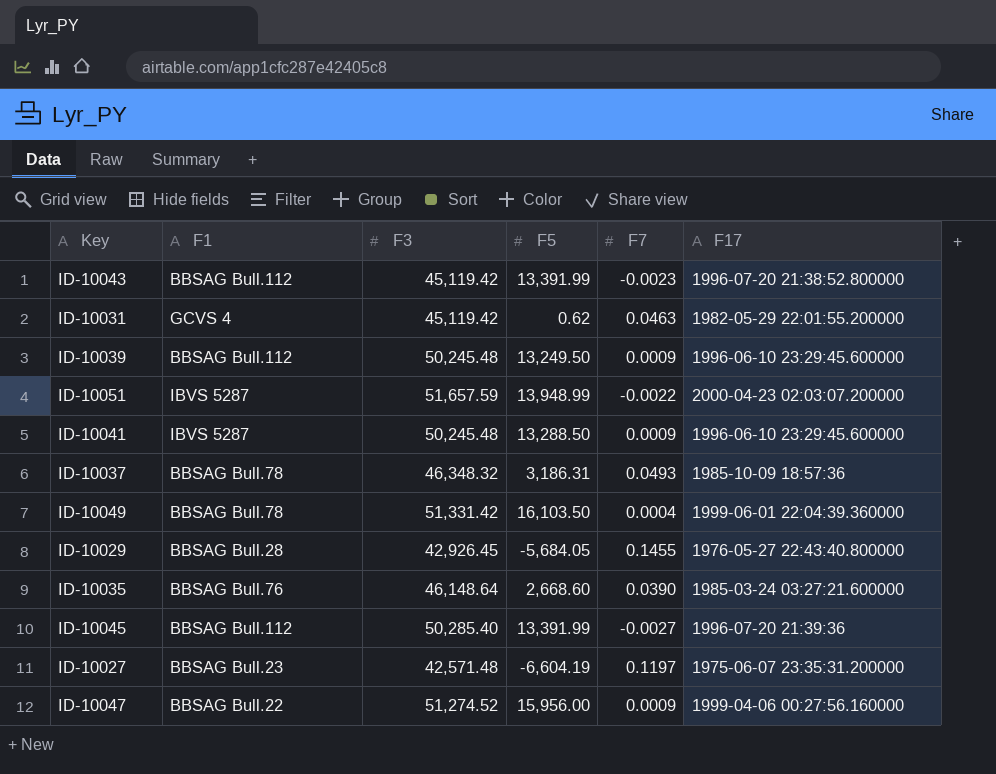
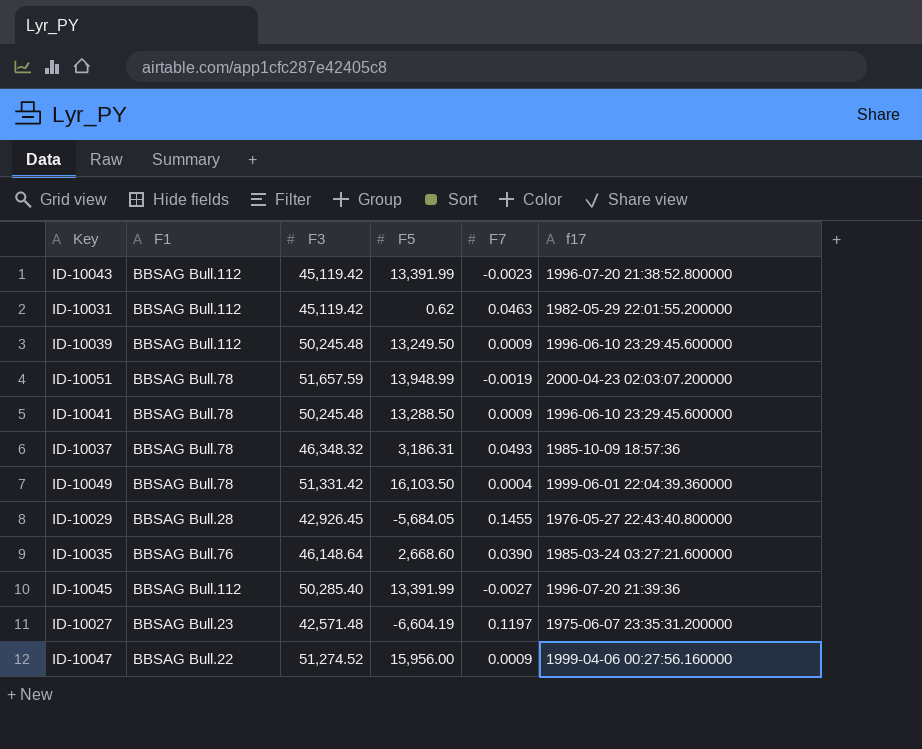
column name: F17 -> f17
ID-10031 | F1: GCVS 4 -> BBSAG Bull.112
ID-10051 | F1: IBVS 5287 -> BBSAG Bull.78
ID-10051 | F7: -0.0022 -> -0.0019
ID-10041 | F1: IBVS 5287 -> BBSAG Bull.78

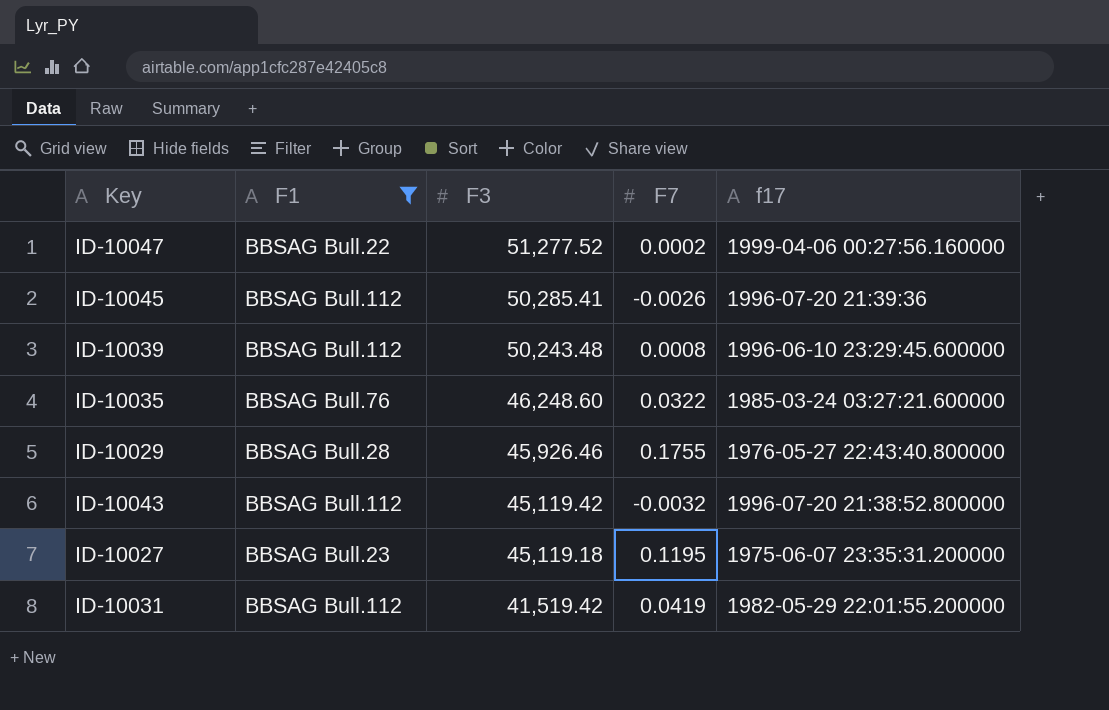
filter: none -> F1 != BBSAG Bull.78
row order: none -> F3 descending
column F5 | position: 4 -> none
ID-10047 | F3: 51,274.52 -> 51,277.52
ID-10047 | F7: 0.0009 -> 0.0002
ID-10045 | F3: 50,285.40 -> 50,285.41
ID-10045 | F7: -0.0027 -> -0.0026
ID-10039 | F3: 50,245.48 -> 50,243.48
ID-10039 | F7: 0.0009 -> 0.0008
ID-10035 | F3: 46,148.64 -> 46,248.60
ID-10035 | F7: 0.0390 -> 0.0322
ID-10029 | F3: 42,926.45 -> 45,926.46
ID-10029 | F7: 0.1455 -> 0.1755
ID-10043 | F7: -0.0023 -> -0.0032
ID-10027 | F3: 42,571.48 -> 45,119.18
ID-10027 | F7: 0.1197 -> 0.1195
ID-10031 | F3: 45,119.42 -> 41,519.42
ID-10031 | F7: 0.0463 -> 0.0419

